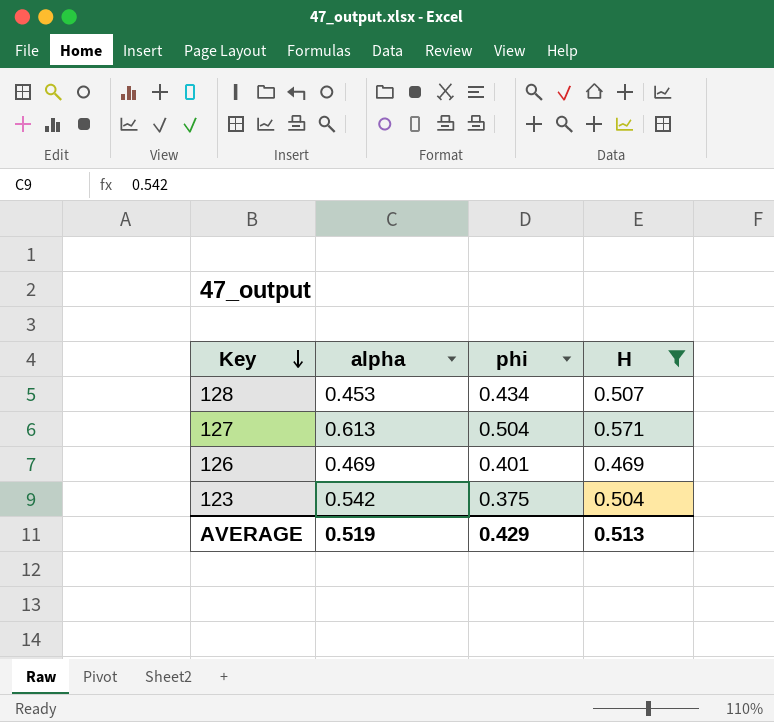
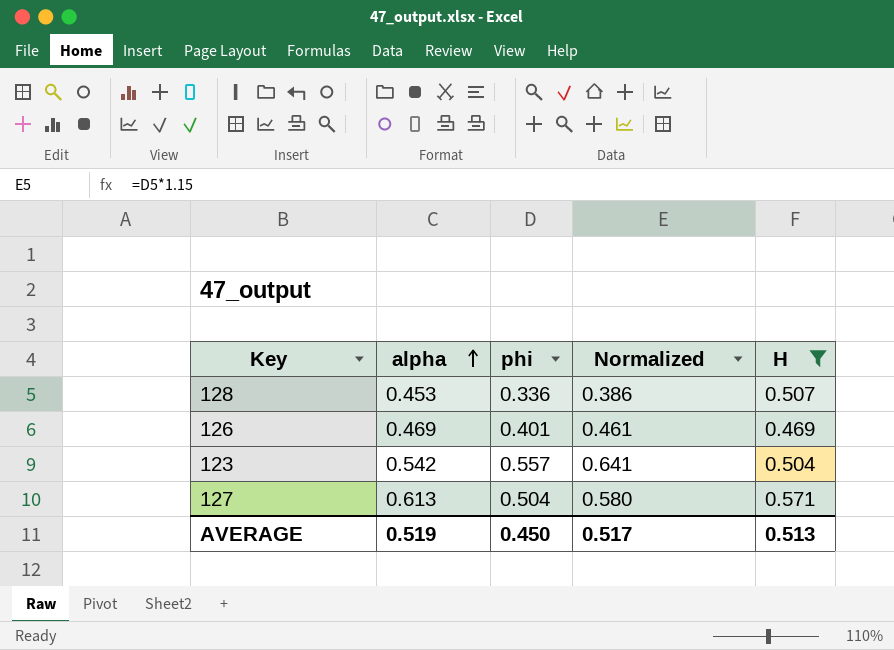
row order: Key descending -> alpha ascending
column Normalized | formula: none -> [phi] * 1.15
128 | phi: 0.434 -> 0.336
123 | phi: 0.375 -> 0.557
AVERAGE | phi: 0.429 -> 0.450

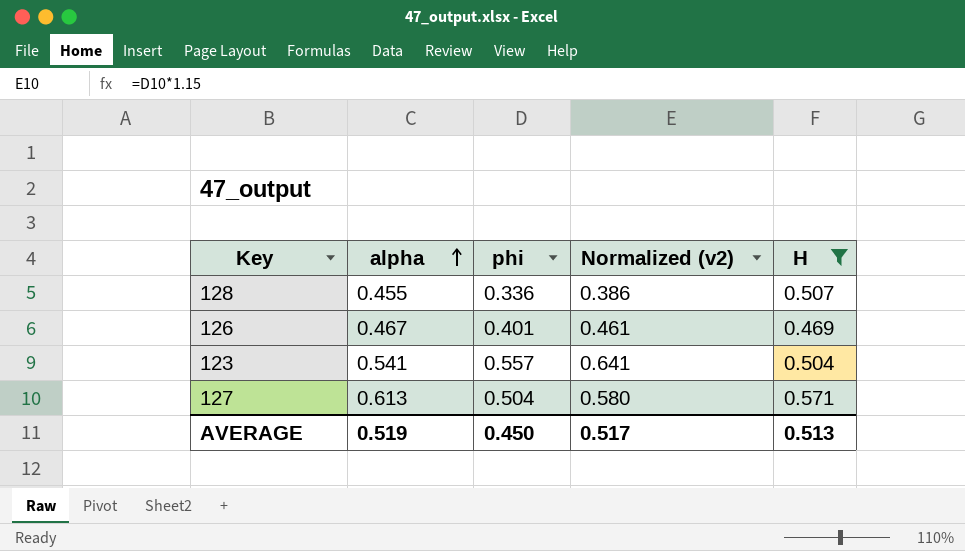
column name: Normalized -> Normalized (v2)
128 | alpha: 0.453 -> 0.455
126 | alpha: 0.469 -> 0.467
123 | alpha: 0.542 -> 0.541

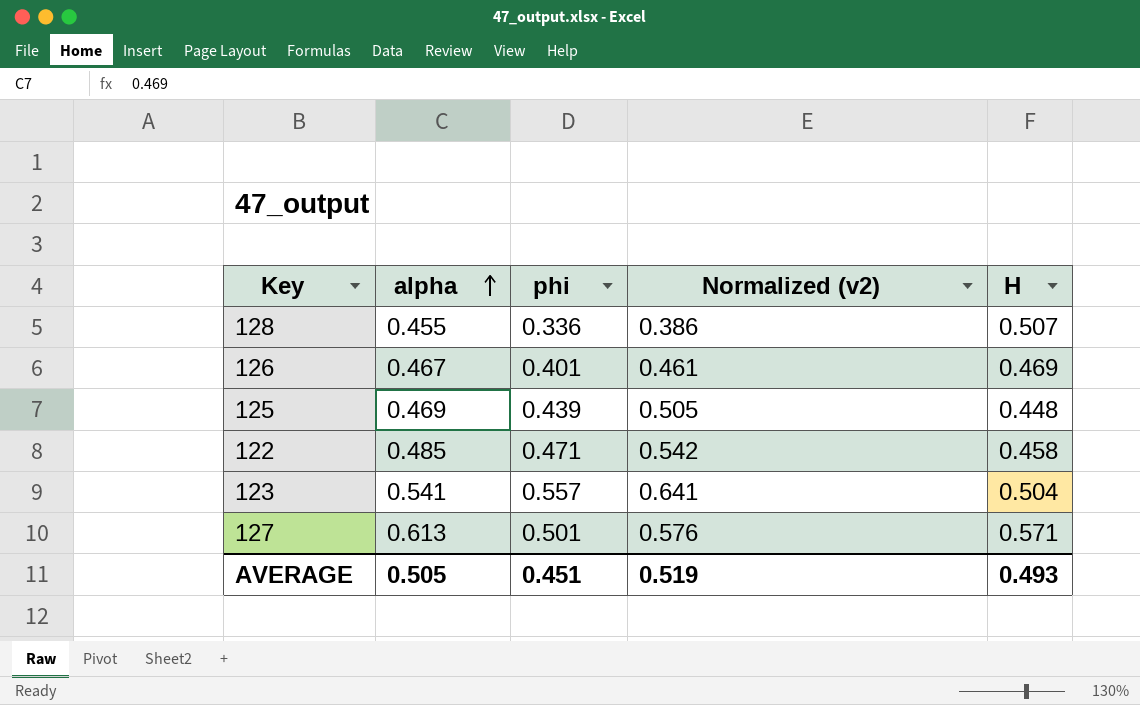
filter: H >= 0.469 -> none
127 | phi: 0.504 -> 0.501
127 | Normalized (v2): 0.580 -> 0.576
AVERAGE | alpha: 0.519 -> 0.505
AVERAGE | phi: 0.450 -> 0.451
AVERAGE | Normalized (v2): 0.517 -> 0.519
AVERAGE | H: 0.513 -> 0.493

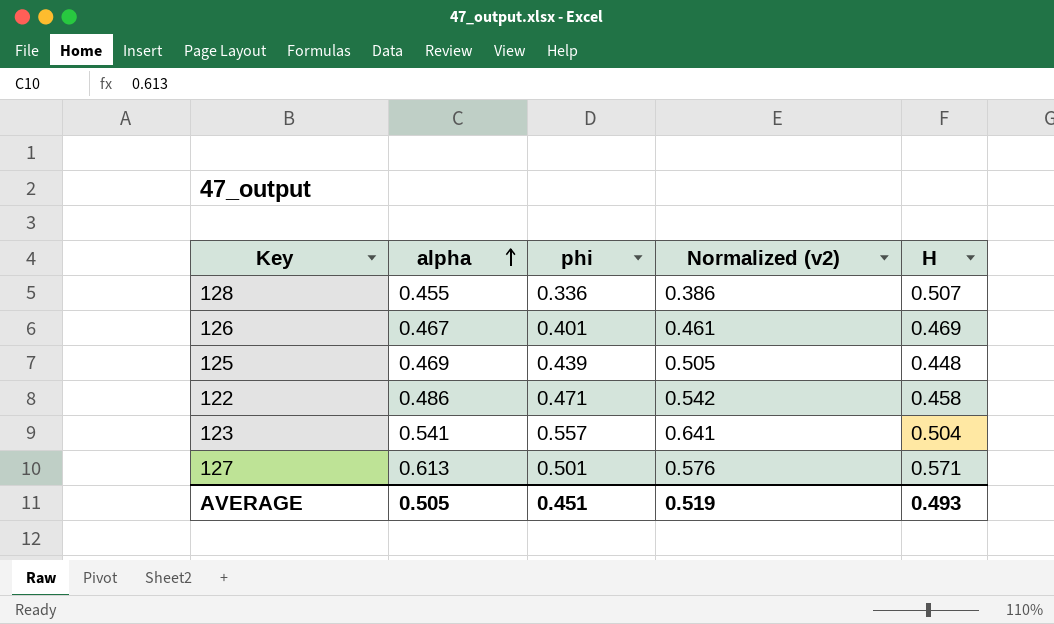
122 | alpha: 0.485 -> 0.486

